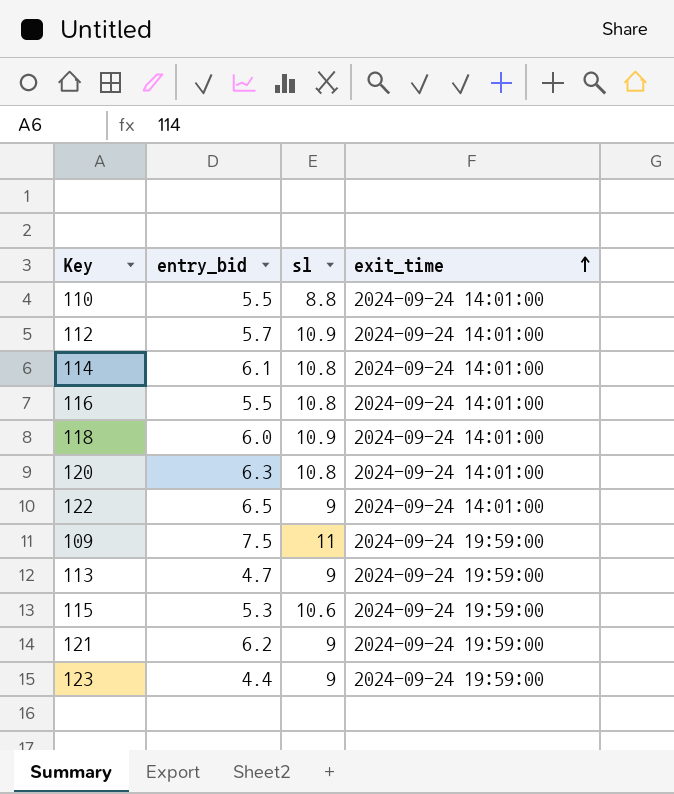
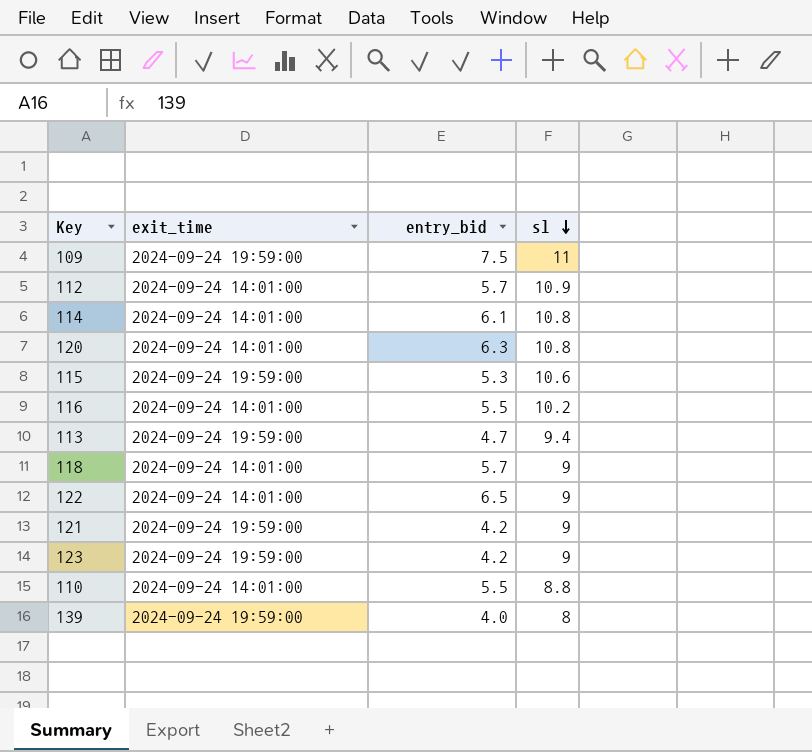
row order: exit_time ascending -> sl descending
column exit_time | position: 4 -> 2
116 | sl: 10.8 -> 10.2
113 | sl: 9 -> 9.4
118 | entry_bid: 6.0 -> 5.7
118 | sl: 10.9 -> 9
121 | entry_bid: 6.2 -> 4.2
123 | entry_bid: 4.4 -> 4.2
row 139: none -> 2024-09-24 19:59:00 | 4.0 | 8

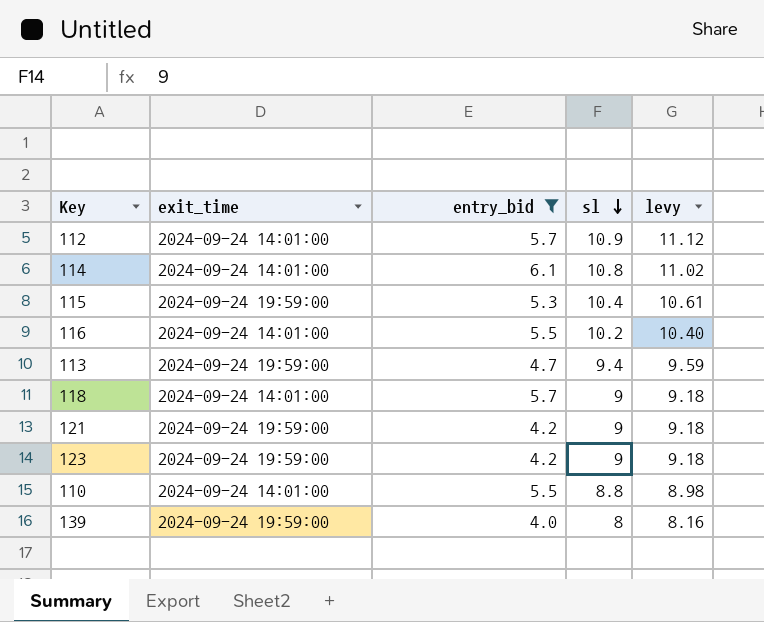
filter: none -> entry_bid <= 6.1
column levy | formula: none -> [sl] * 1.02
115 | sl: 10.6 -> 10.4

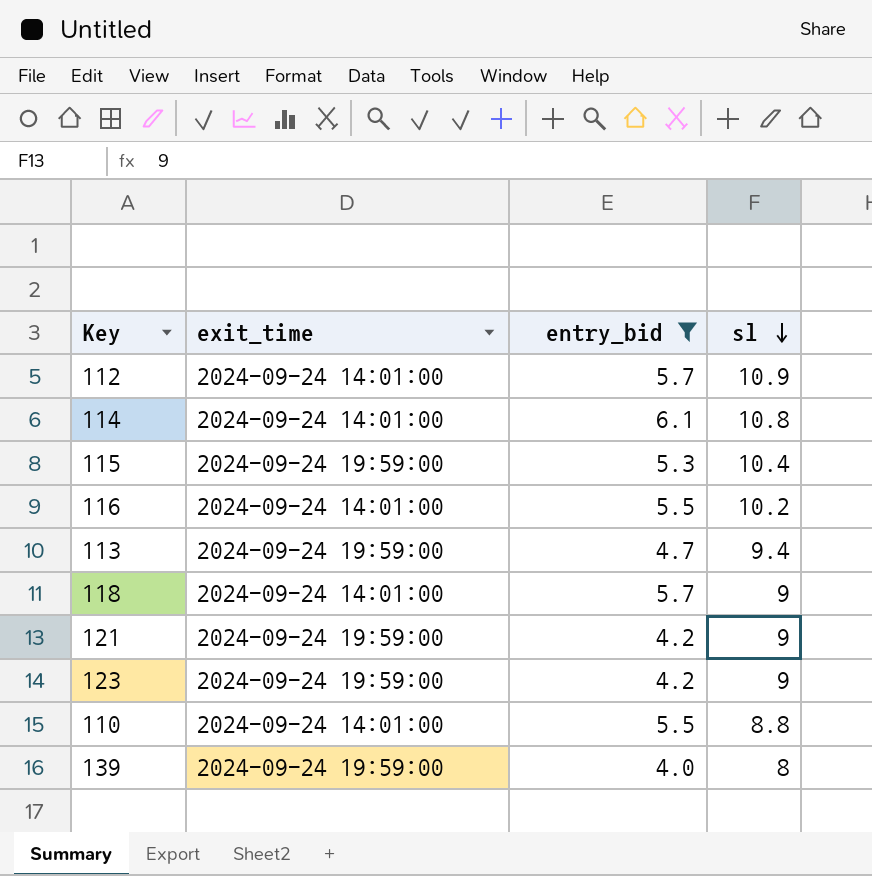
column levy | formula: [sl] * 1.02 -> none

